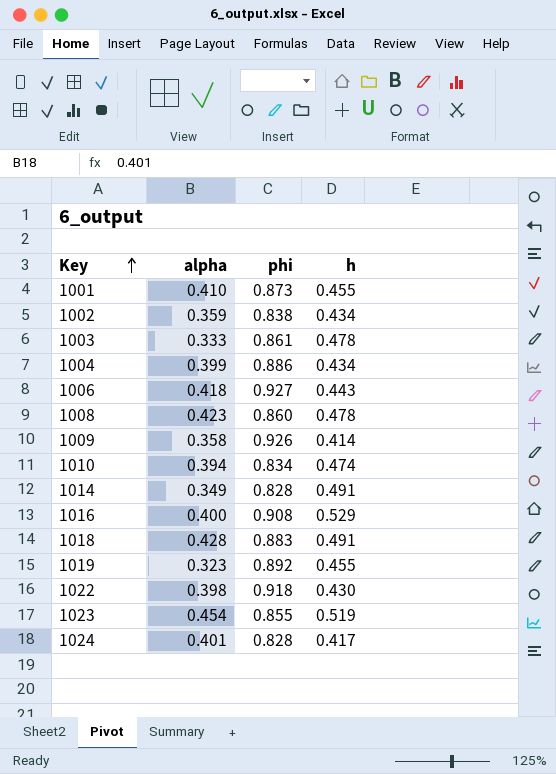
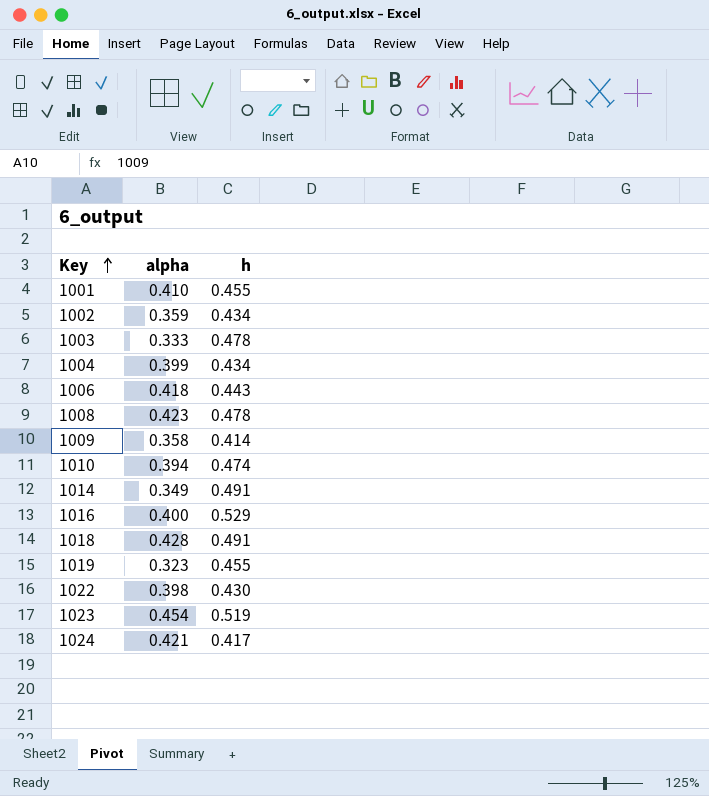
column phi | position: 3 -> none
1024 | alpha: 0.401 -> 0.421

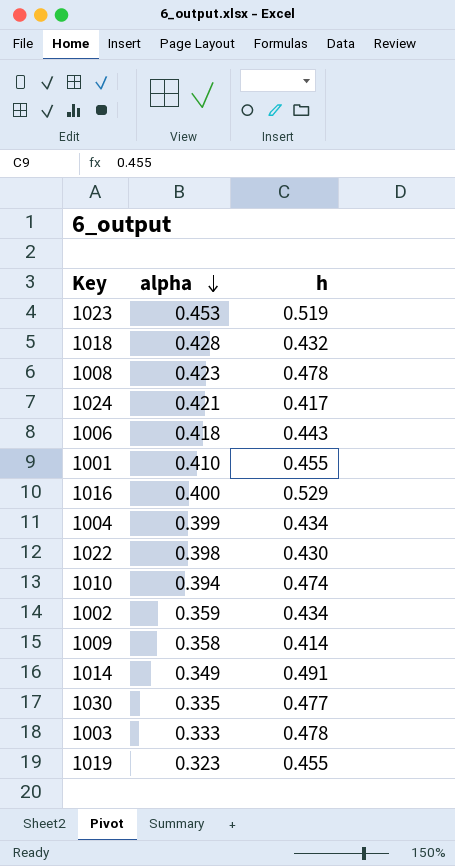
row order: Key ascending -> alpha descending
1023 | alpha: 0.454 -> 0.453
1018 | h: 0.491 -> 0.432
row 1030: none -> 0.335 | 0.477

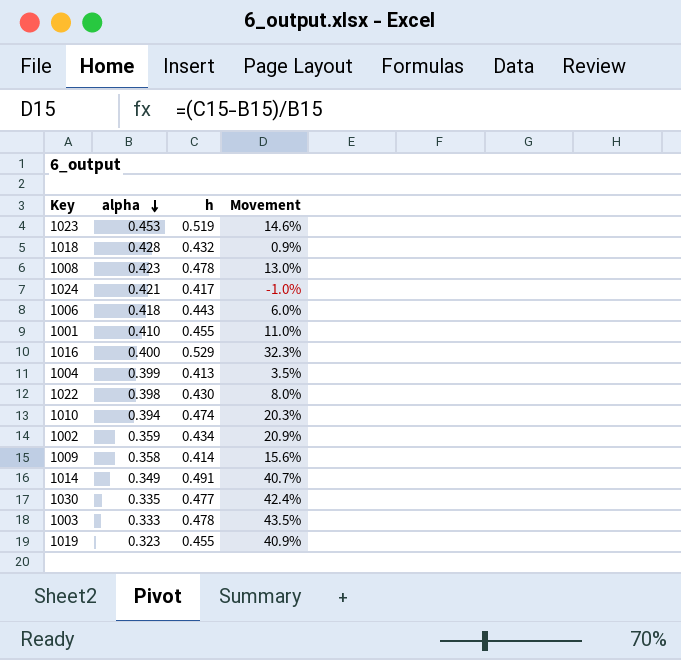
column Movement | formula: none -> ([h] - [alpha]) / [alpha]
1004 | h: 0.434 -> 0.413

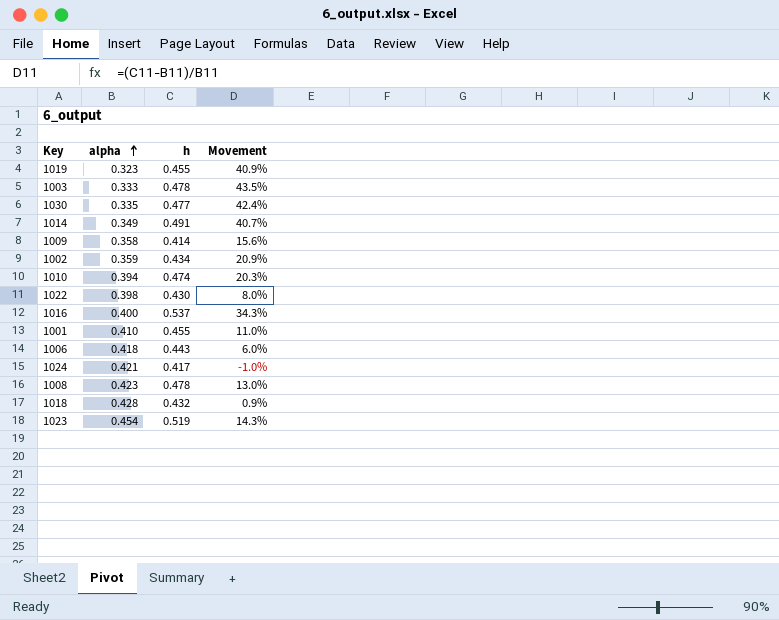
row order: alpha descending -> alpha ascending
row 1004: 0.399 | 0.413 | 3.5% -> none
1016 | h: 0.529 -> 0.537
1016 | Movement: 32.3% -> 34.3%
1023 | alpha: 0.453 -> 0.454
1023 | Movement: 14.6% -> 14.3%

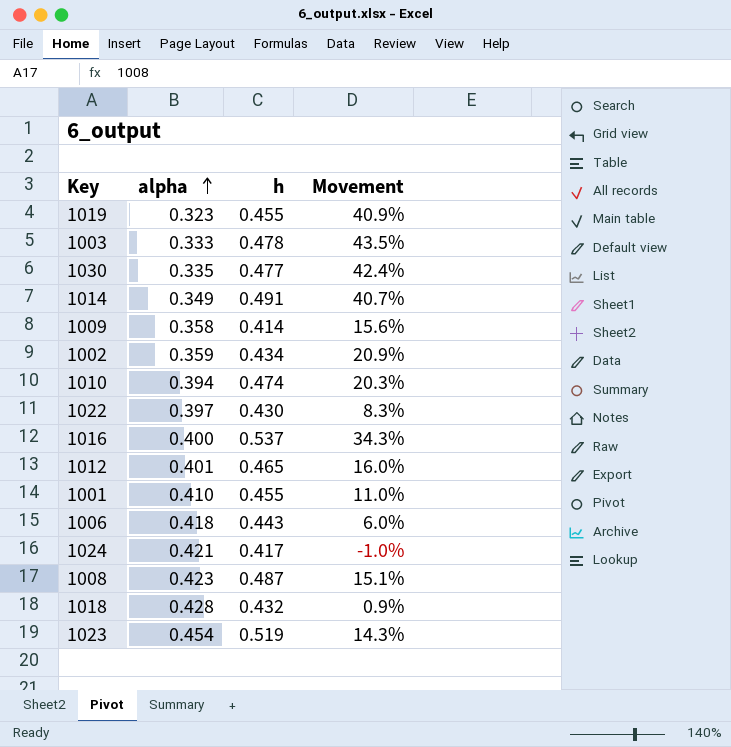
1022 | alpha: 0.398 -> 0.397
1022 | Movement: 8.0% -> 8.3%
row 1012: none -> 0.401 | 0.465 | 16.0%
1008 | h: 0.478 -> 0.487
1008 | Movement: 13.0% -> 15.1%

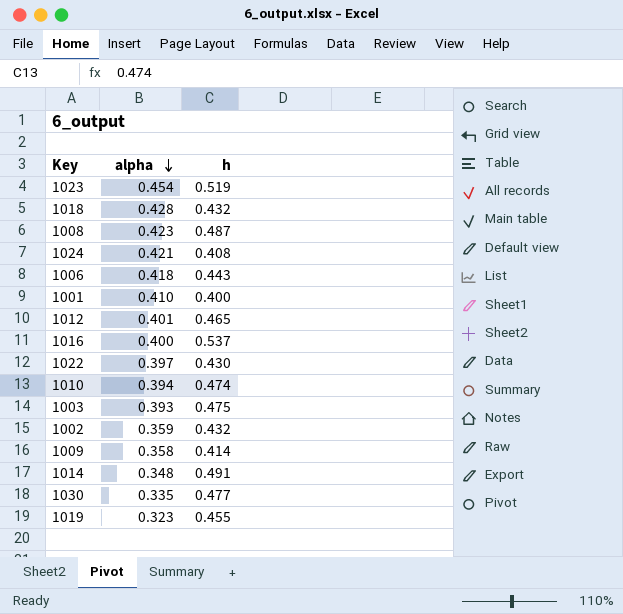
row order: alpha ascending -> alpha descending
column Movement | formula: ([h] - [alpha]) / [alpha] -> none
1024 | h: 0.417 -> 0.408
1001 | h: 0.455 -> 0.400
1003 | alpha: 0.333 -> 0.393
1003 | h: 0.478 -> 0.475
1002 | h: 0.434 -> 0.432
1014 | alpha: 0.349 -> 0.348

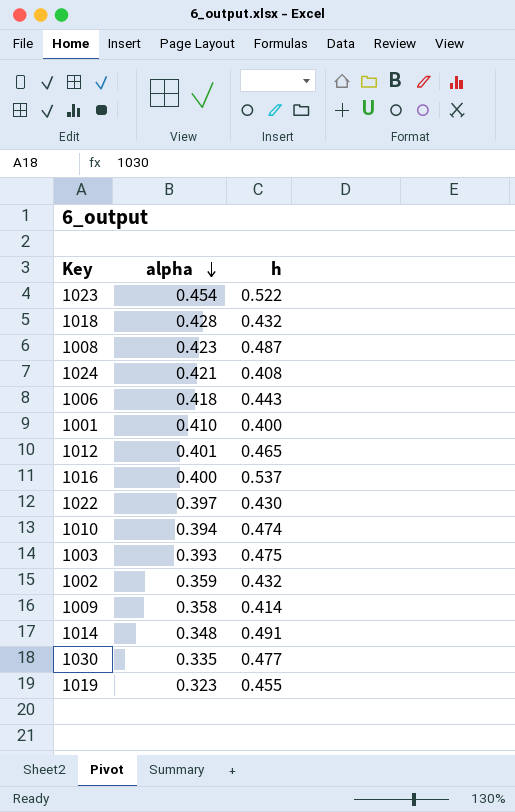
1023 | h: 0.519 -> 0.522

